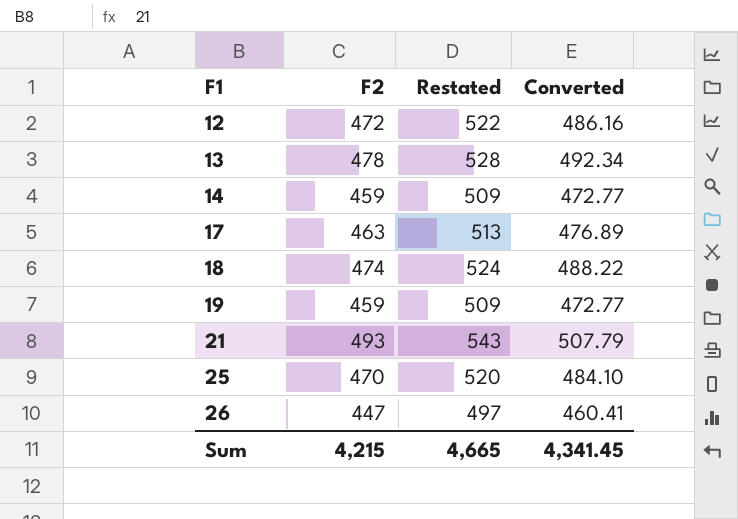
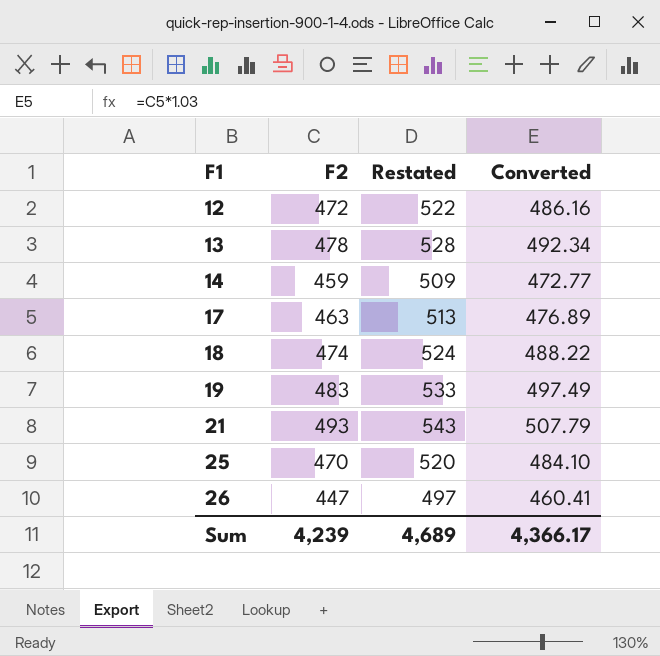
19 | F2: 459 -> 483
19 | Restated: 509 -> 533
19 | Converted: 472.77 -> 497.49
Sum | F2: 4,215 -> 4,239
Sum | Restated: 4,665 -> 4,689
Sum | Converted: 4,341.45 -> 4,366.17

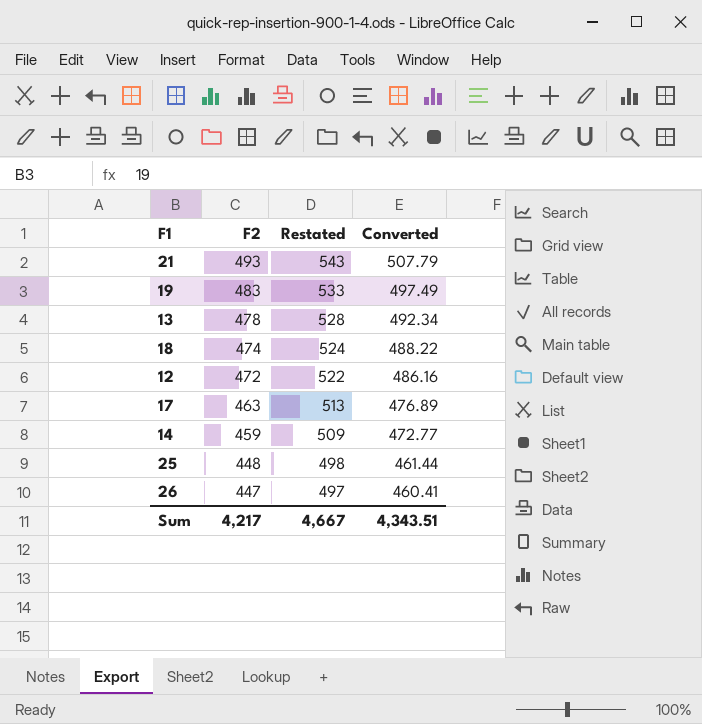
row order: F1 ascending -> F2 descending
25 | F2: 470 -> 448
25 | Restated: 520 -> 498
25 | Converted: 484.10 -> 461.44
Sum | F2: 4,239 -> 4,217
Sum | Restated: 4,689 -> 4,667
Sum | Converted: 4,366.17 -> 4,343.51

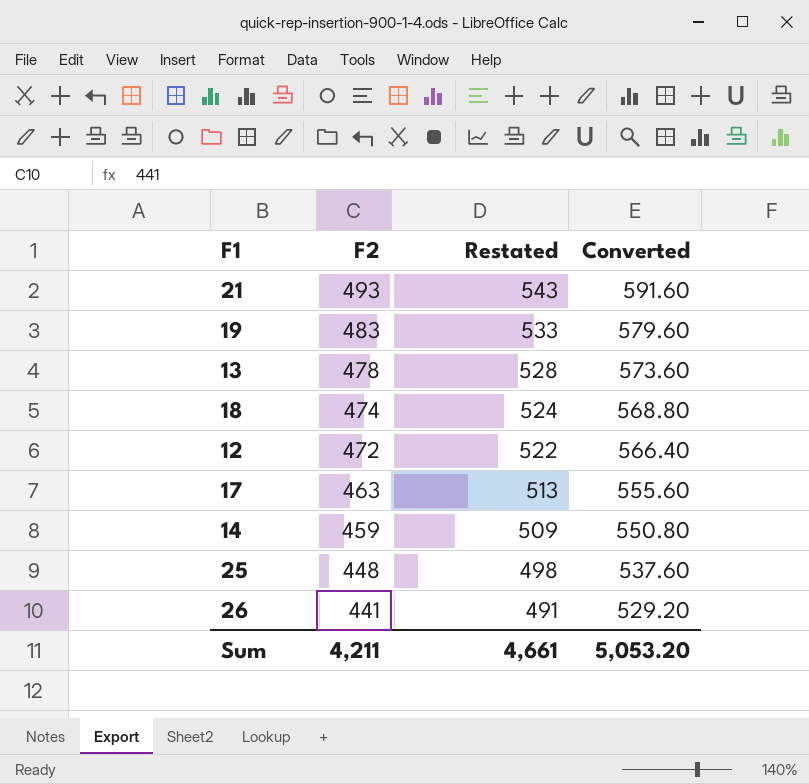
column Converted | formula: [F2] * 1.03 -> [F2] * 1.2
26 | F2: 447 -> 441
26 | Restated: 497 -> 491
Sum | F2: 4,217 -> 4,211
Sum | Restated: 4,667 -> 4,661
Sum | Converted: 4,343.51 -> 5,053.20

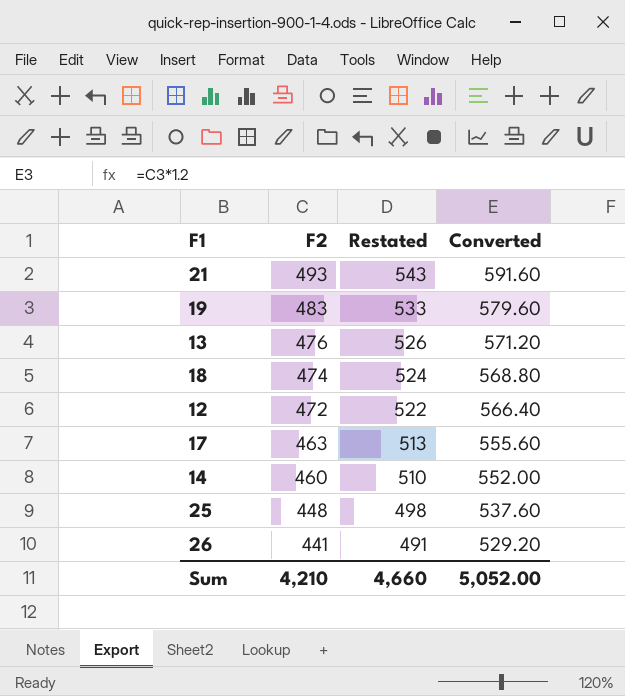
13 | F2: 478 -> 476
13 | Restated: 528 -> 526
13 | Converted: 573.60 -> 571.20
14 | F2: 459 -> 460
14 | Restated: 509 -> 510
14 | Converted: 550.80 -> 552.00
Sum | F2: 4,211 -> 4,210
Sum | Restated: 4,661 -> 4,660
Sum | Converted: 5,053.20 -> 5,052.00

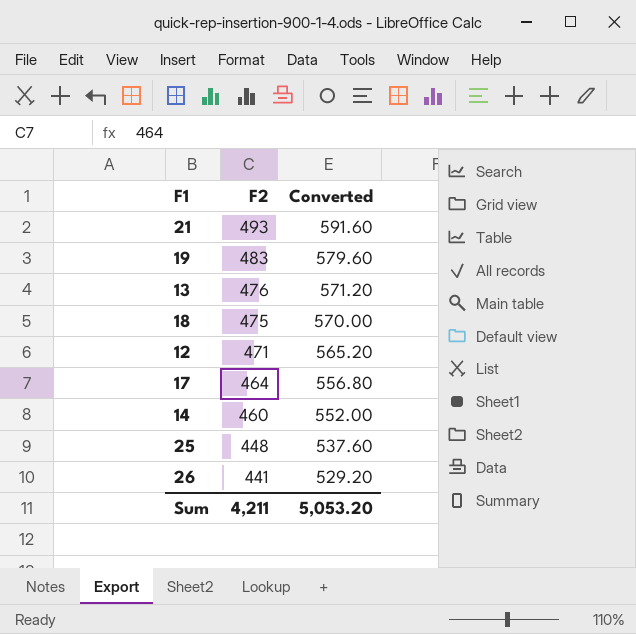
column Restated | formula: [F2] + 50 -> none
18 | F2: 474 -> 475
18 | Converted: 568.80 -> 570.00
12 | F2: 472 -> 471
12 | Converted: 566.40 -> 565.20
17 | F2: 463 -> 464
17 | Converted: 555.60 -> 556.80
Sum | F2: 4,210 -> 4,211
Sum | Converted: 5,052.00 -> 5,053.20

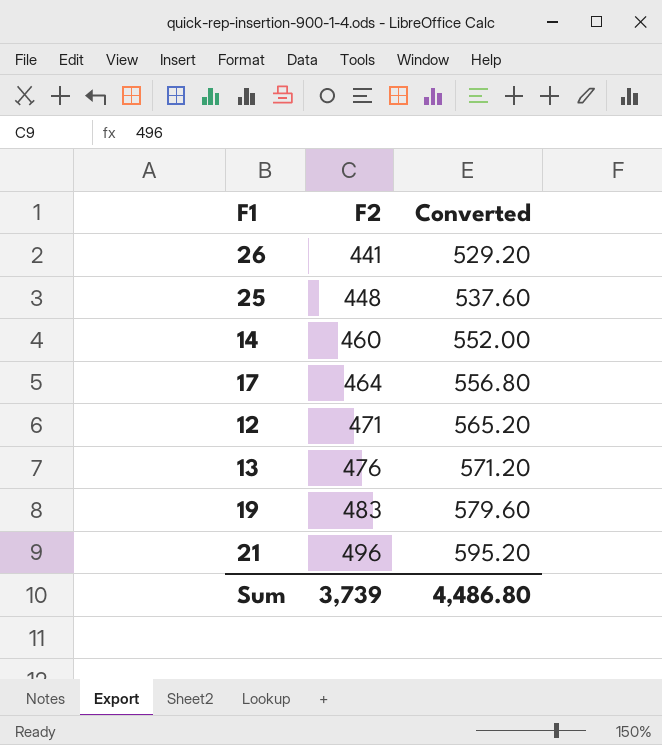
row order: F2 descending -> F2 ascending
row 18: 475 | 570.00 -> none
21 | F2: 493 -> 496
21 | Converted: 591.60 -> 595.20
Sum | F2: 4,211 -> 3,739
Sum | Converted: 5,053.20 -> 4,486.80

